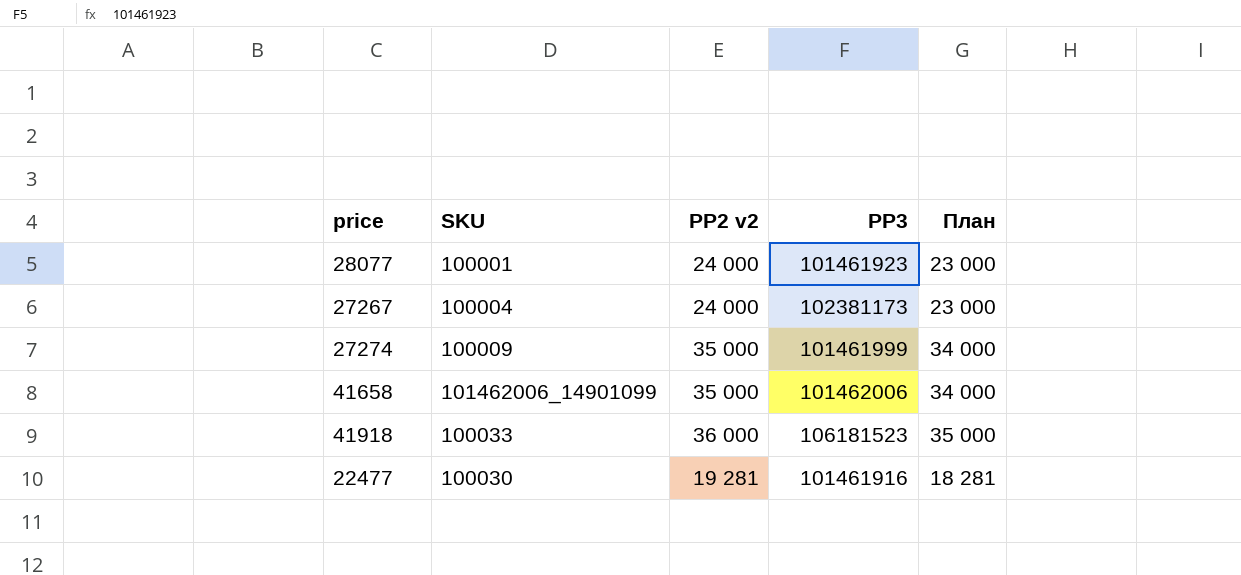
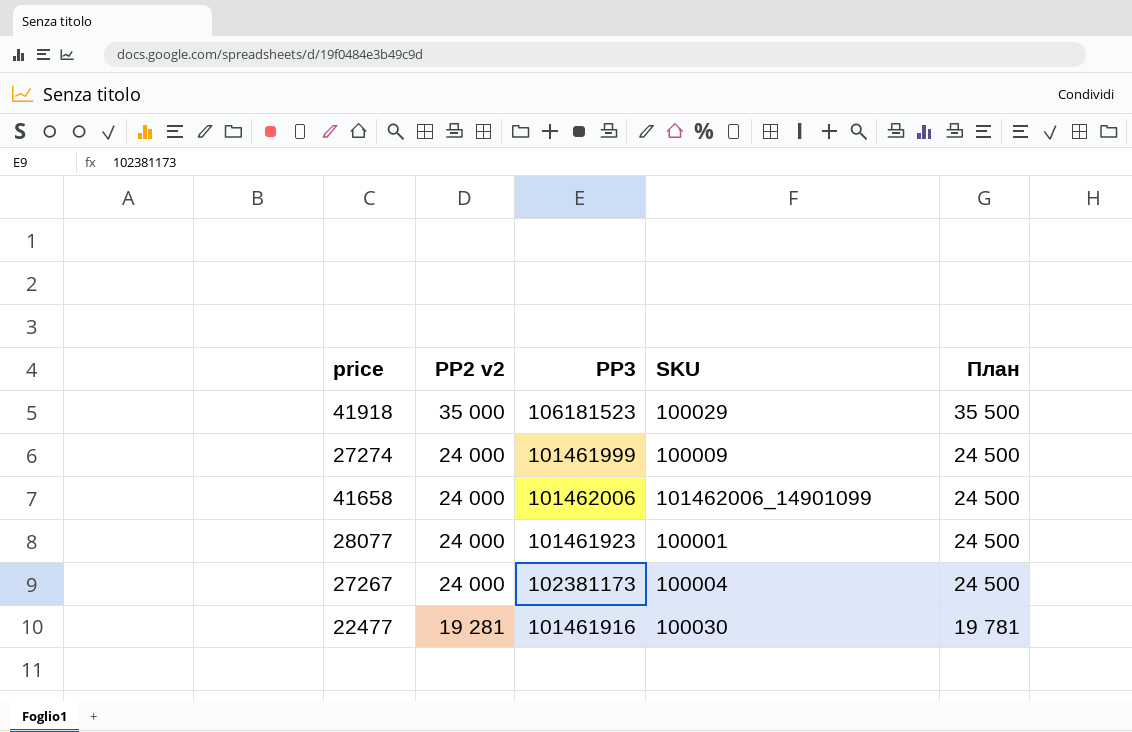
row order: none -> PP2 v2 descending
column SKU | position: 2 -> 4
column План | formula: [PP2 v2] - 1000 -> [PP2 v2] + 500
41918 | PP2 v2: 36 000 -> 35 000
41918 | SKU: 100033 -> 100029
27274 | PP2 v2: 35 000 -> 24 000
41658 | PP2 v2: 35 000 -> 24 000

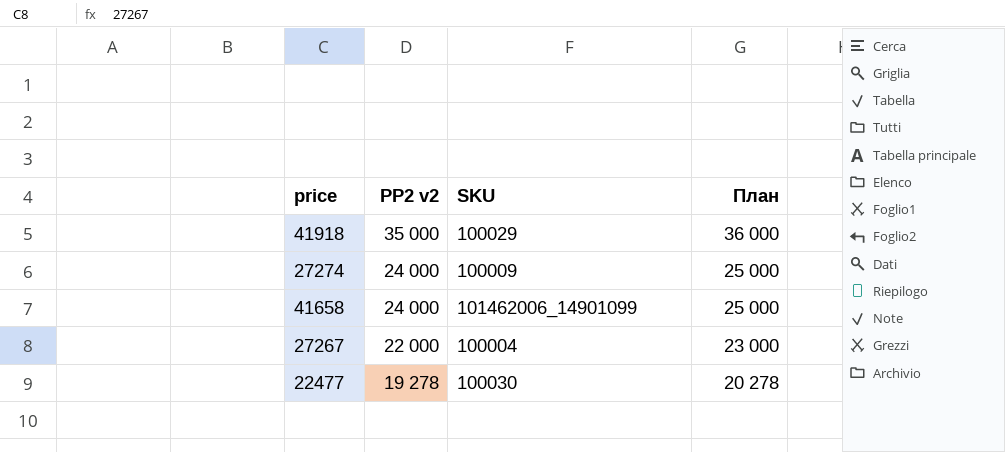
column PP3 | position: 3 -> none
column План | formula: [PP2 v2] + 500 -> [PP2 v2] + 1000
row 28077: 24 000 | 101461923 | 100001 | 24 500 -> none
27267 | PP2 v2: 24 000 -> 22 000
22477 | PP2 v2: 19 281 -> 19 278

